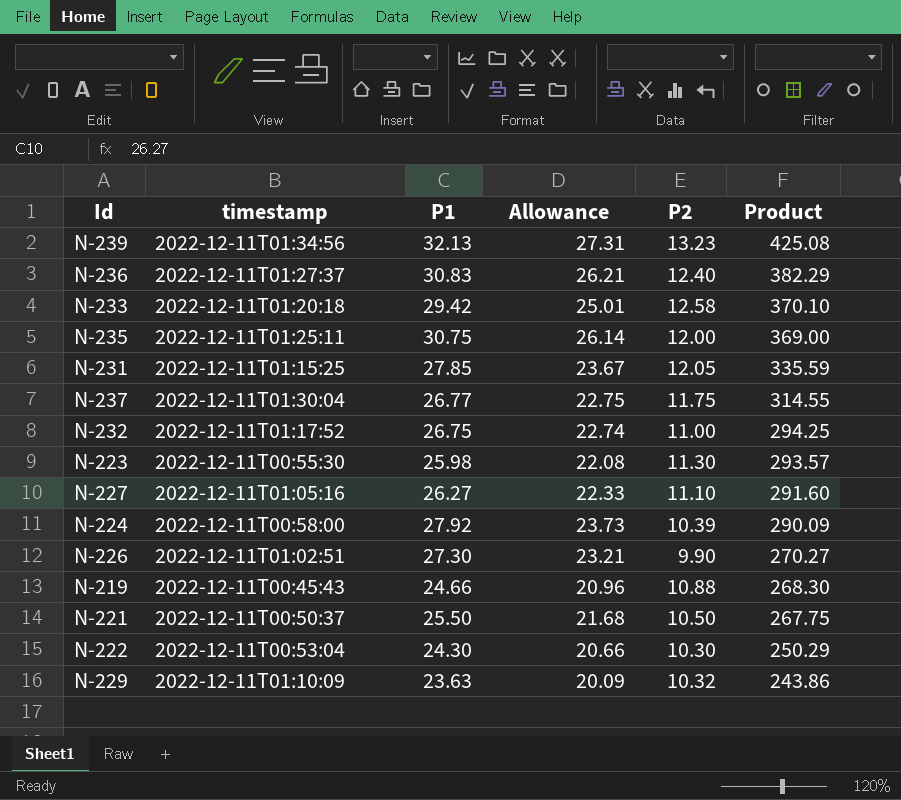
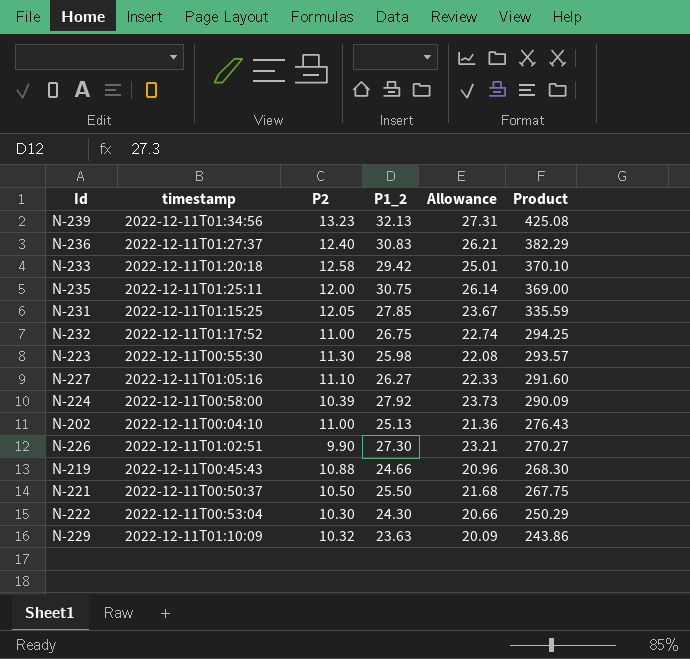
column P2 | position: 5 -> 3
column name: P1 -> P1_2
row N-237: 2022-12-11T01:30:04 | 26.77 | 22.75 | 11.75 | 314.55 -> none
row N-202: none -> 2022-12-11T00:04:10 | 11.00 | 25.13 | 21.36 | 276.43

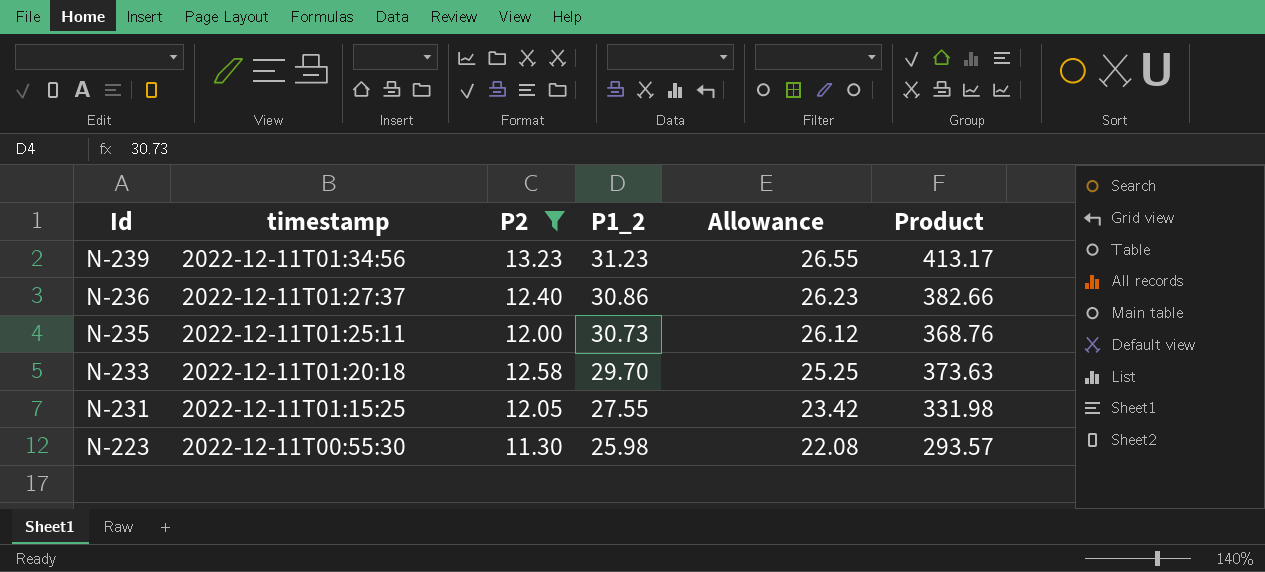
filter: none -> P2 >= 11.30
row order: Product descending -> Id descending
N-239 | P1_2: 32.13 -> 31.23
N-239 | Allowance: 27.31 -> 26.55
N-239 | Product: 425.08 -> 413.17
N-236 | P1_2: 30.83 -> 30.86
N-236 | Allowance: 26.21 -> 26.23
N-236 | Product: 382.29 -> 382.66
N-235 | P1_2: 30.75 -> 30.73
N-235 | Allowance: 26.14 -> 26.12
N-235 | Product: 369.00 -> 368.76
N-233 | P1_2: 29.42 -> 29.70
N-233 | Allowance: 25.01 -> 25.25
N-233 | Product: 370.10 -> 373.63
N-231 | P1_2: 27.85 -> 27.55
N-231 | Allowance: 23.67 -> 23.42
N-231 | Product: 335.59 -> 331.98

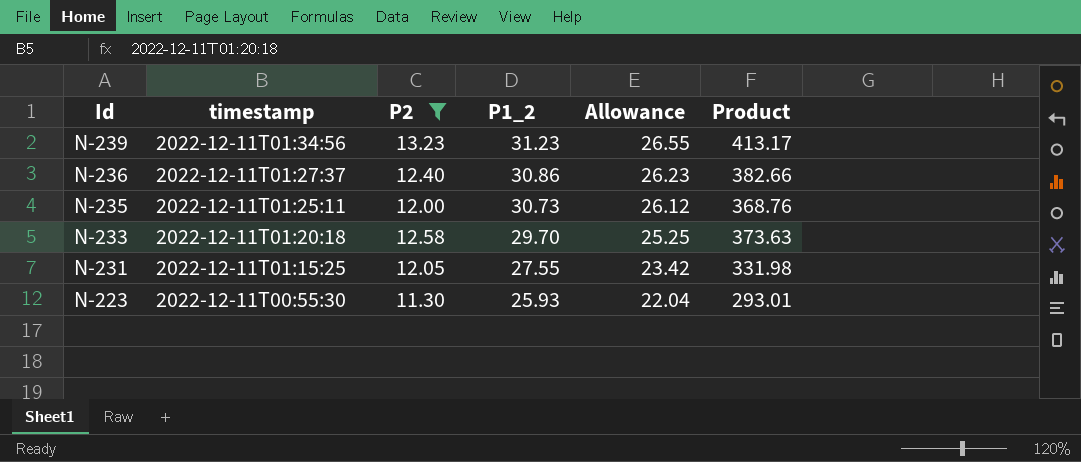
N-223 | P1_2: 25.98 -> 25.93
N-223 | Allowance: 22.08 -> 22.04
N-223 | Product: 293.57 -> 293.01

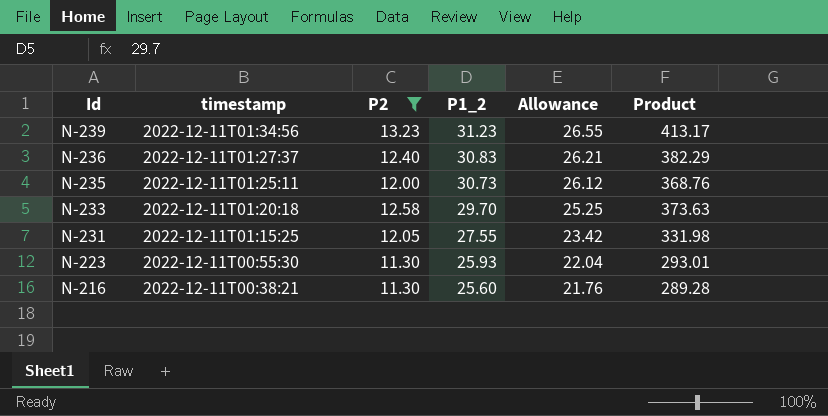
N-236 | P1_2: 30.86 -> 30.83
N-236 | Allowance: 26.23 -> 26.21
N-236 | Product: 382.66 -> 382.29
row N-216: none -> 2022-12-11T00:38:21 | 11.30 | 25.60 | 21.76 | 289.28

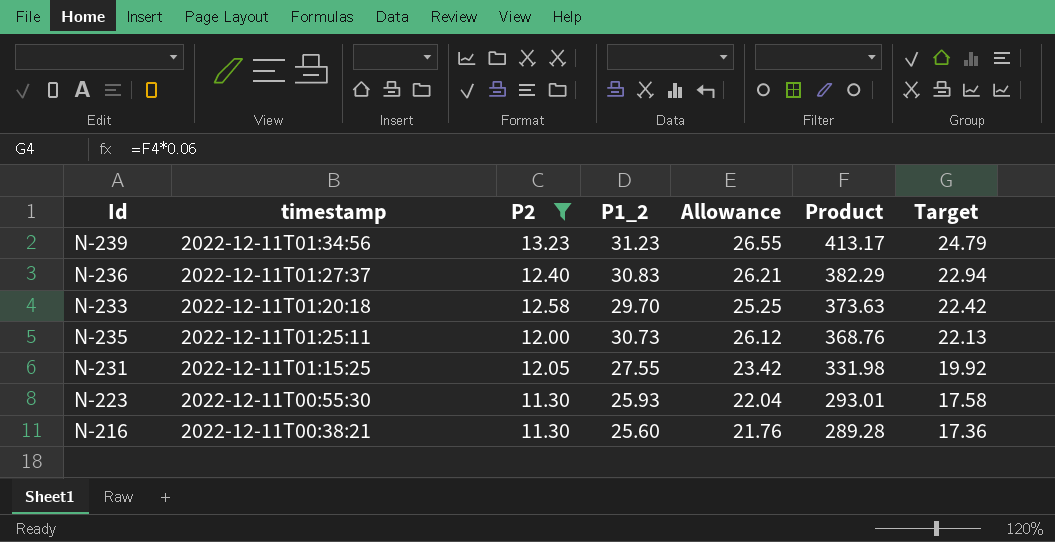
row order: Id descending -> Product descending
column Target | formula: none -> [Product] * 0.06

